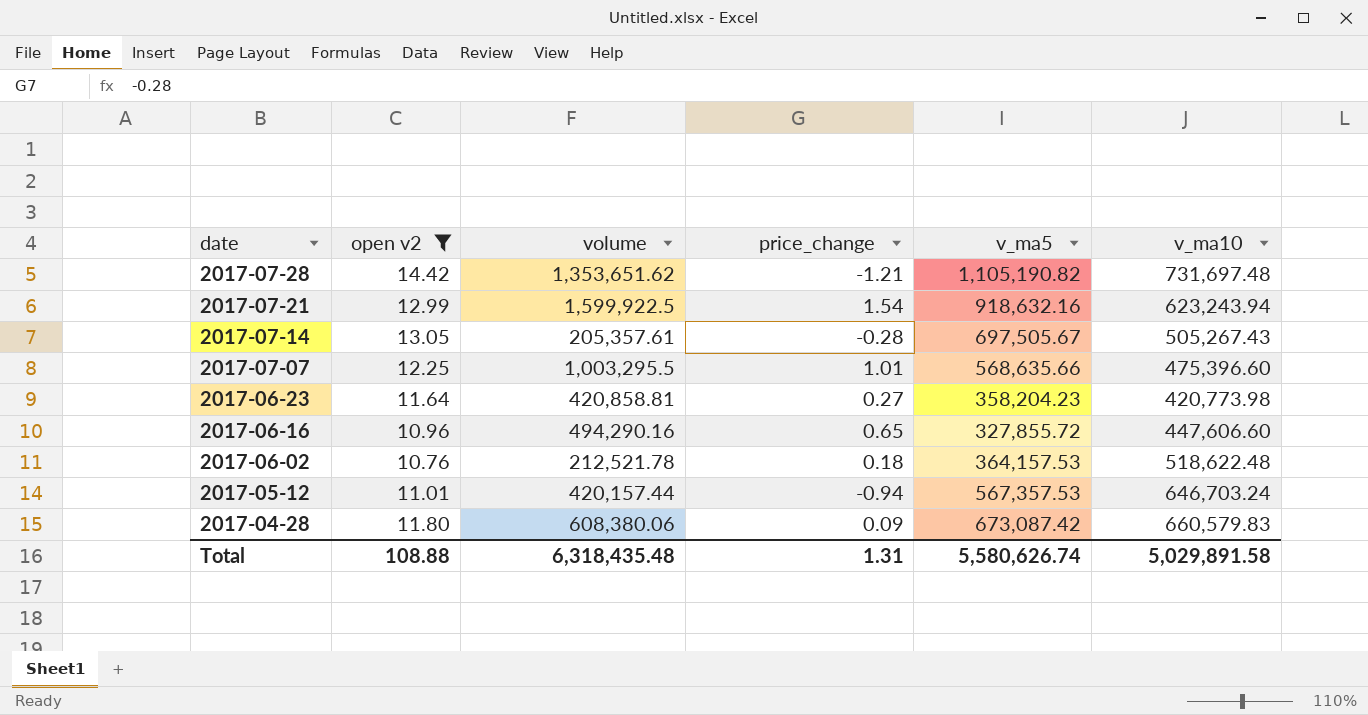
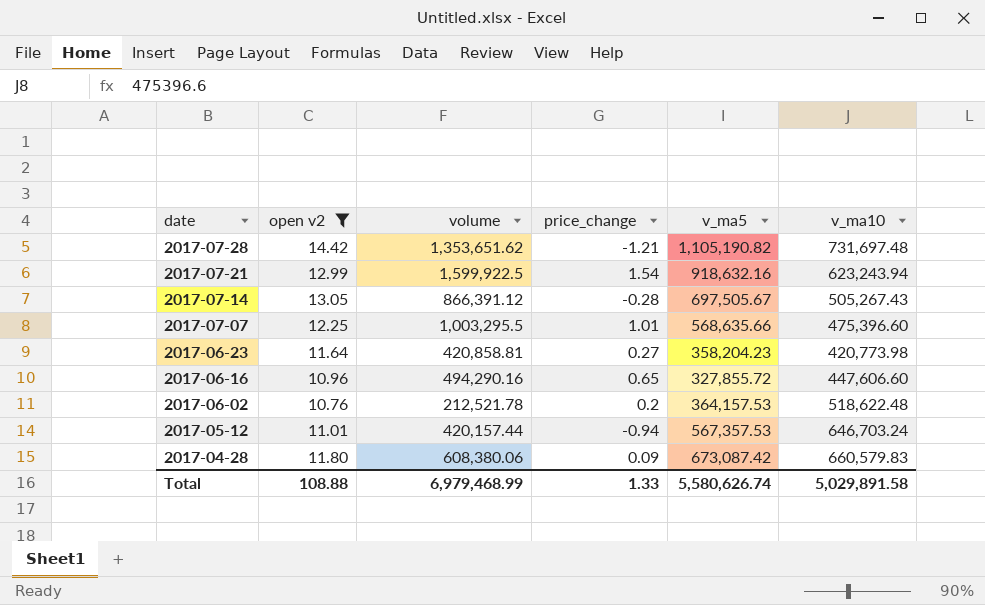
2017-07-14 | volume: 205,357.61 -> 866,391.12
2017-06-02 | price_change: 0.18 -> 0.2
Total | volume: 6,318,435.48 -> 6,979,468.99
Total | price_change: 1.31 -> 1.33

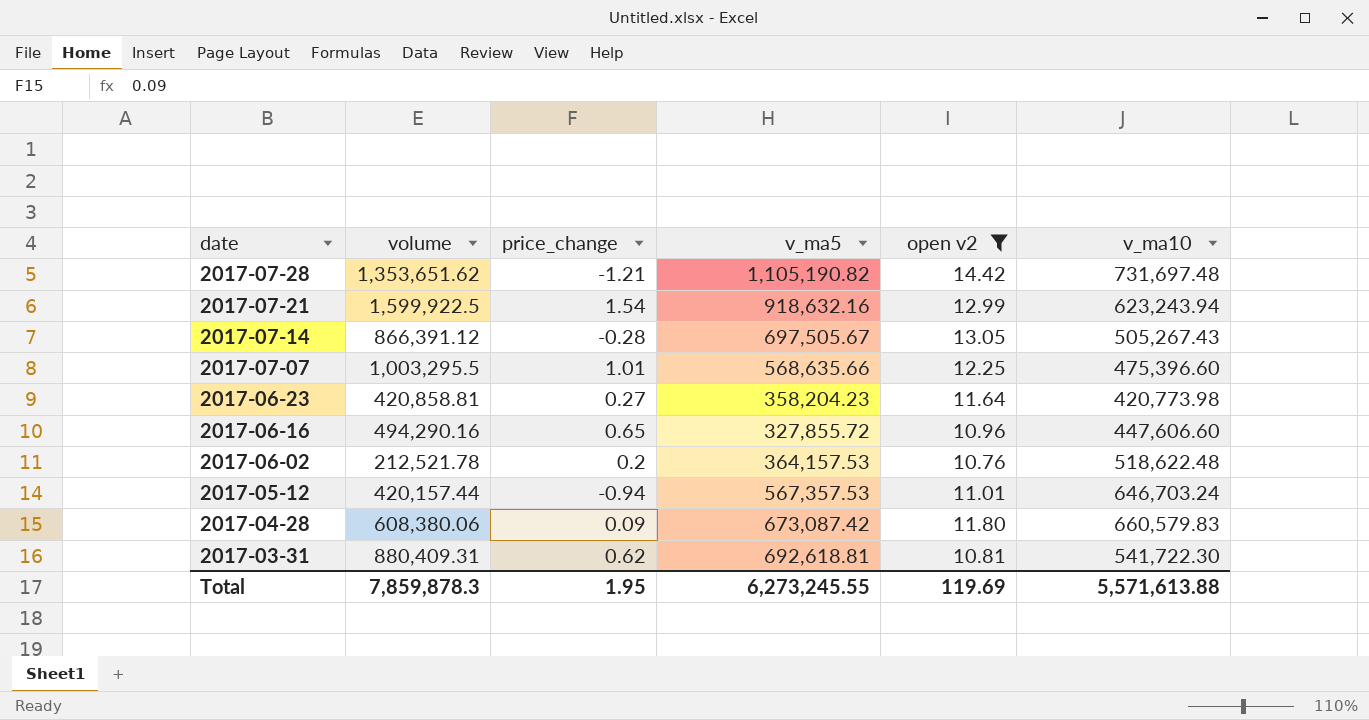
column open v2 | position: 2 -> 5
row 2017-03-31: none -> 880,409.31 | 0.62 | 692,618.81 | 10.81 | 541,722.30
Total | volume: 6,979,468.99 -> 7,859,878.3
Total | price_change: 1.33 -> 1.95
Total | v_ma5: 5,580,626.74 -> 6,273,245.55
Total | open v2: 108.88 -> 119.69
Total | v_ma10: 5,029,891.58 -> 5,571,613.88

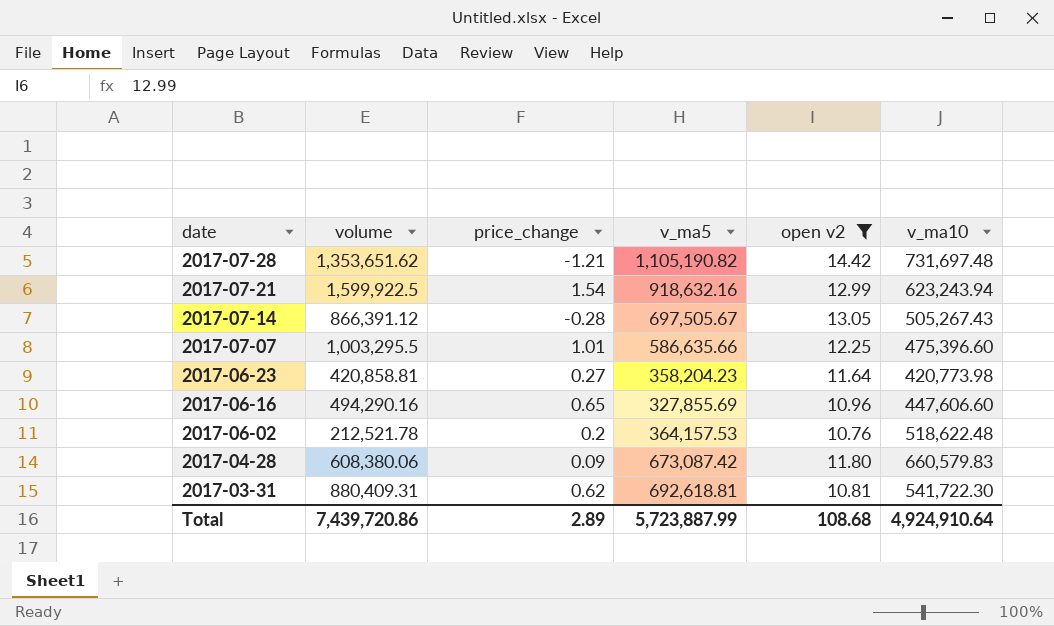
row 2017-05-12: 420,157.44 | -0.94 | 567,357.53 | 11.01 | 646,703.24 -> none
2017-07-07 | v_ma5: 568,635.66 -> 586,635.66
2017-06-16 | v_ma5: 327,855.72 -> 327,855.69
Total | volume: 7,859,878.3 -> 7,439,720.86
Total | price_change: 1.95 -> 2.89
Total | v_ma5: 6,273,245.55 -> 5,723,887.99
Total | open v2: 119.69 -> 108.68
Total | v_ma10: 5,571,613.88 -> 4,924,910.64

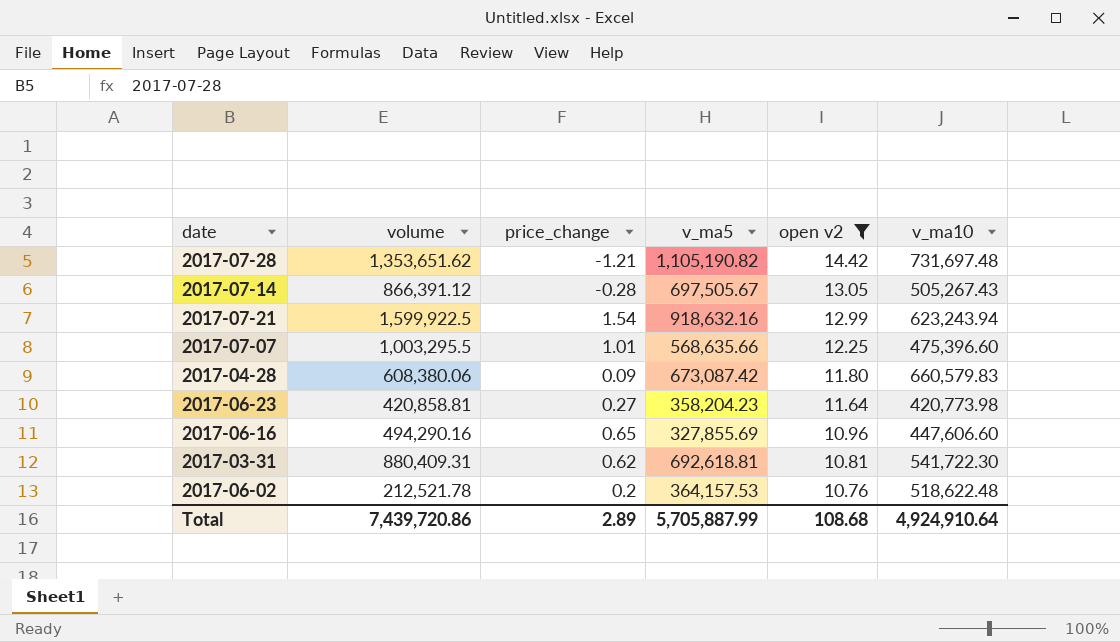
row order: date descending -> open v2 descending
2017-07-07 | v_ma5: 586,635.66 -> 568,635.66
Total | v_ma5: 5,723,887.99 -> 5,705,887.99

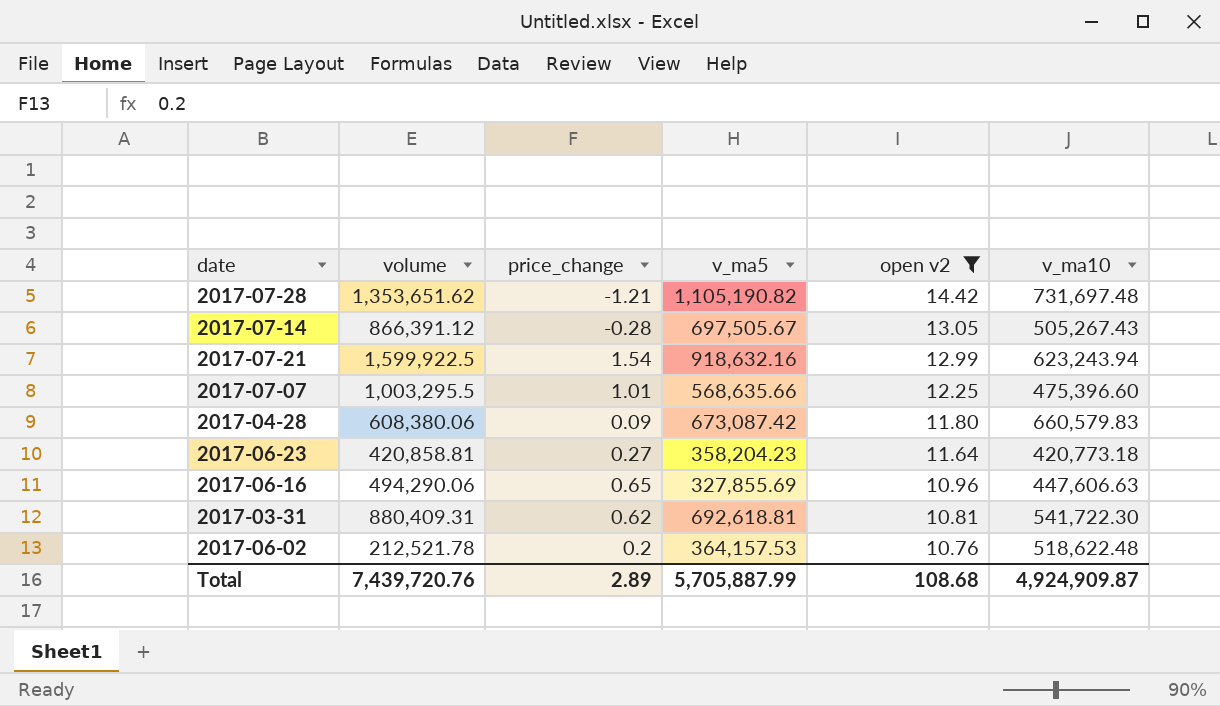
2017-06-23 | v_ma10: 420,773.98 -> 420,773.18
2017-06-16 | volume: 494,290.16 -> 494,290.06
2017-06-16 | v_ma10: 447,606.60 -> 447,606.63
Total | volume: 7,439,720.86 -> 7,439,720.76
Total | v_ma10: 4,924,910.64 -> 4,924,909.87

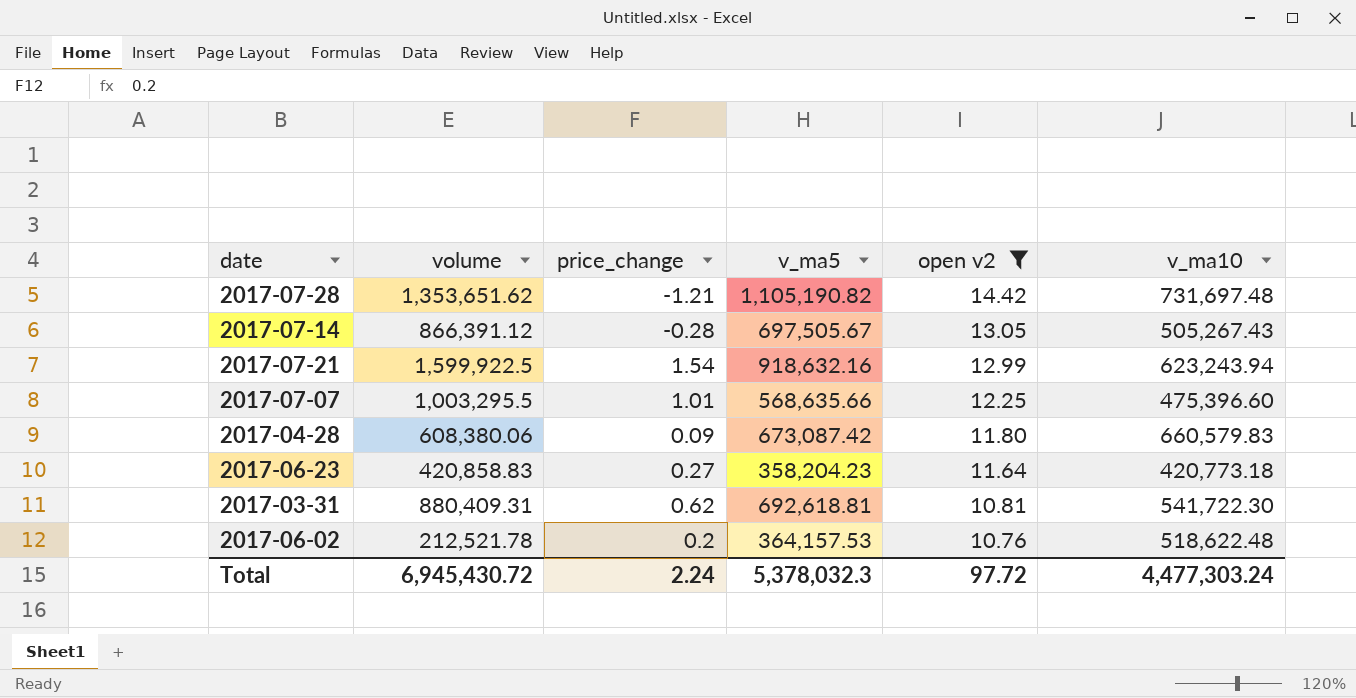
row 2017-06-16: 494,290.06 | 0.65 | 327,855.69 | 10.96 | 447,606.63 -> none
2017-06-23 | volume: 420,858.81 -> 420,858.83
Total | volume: 7,439,720.76 -> 6,945,430.72
Total | price_change: 2.89 -> 2.24
Total | v_ma5: 5,705,887.99 -> 5,378,032.3
Total | open v2: 108.68 -> 97.72
Total | v_ma10: 4,924,909.87 -> 4,477,303.24

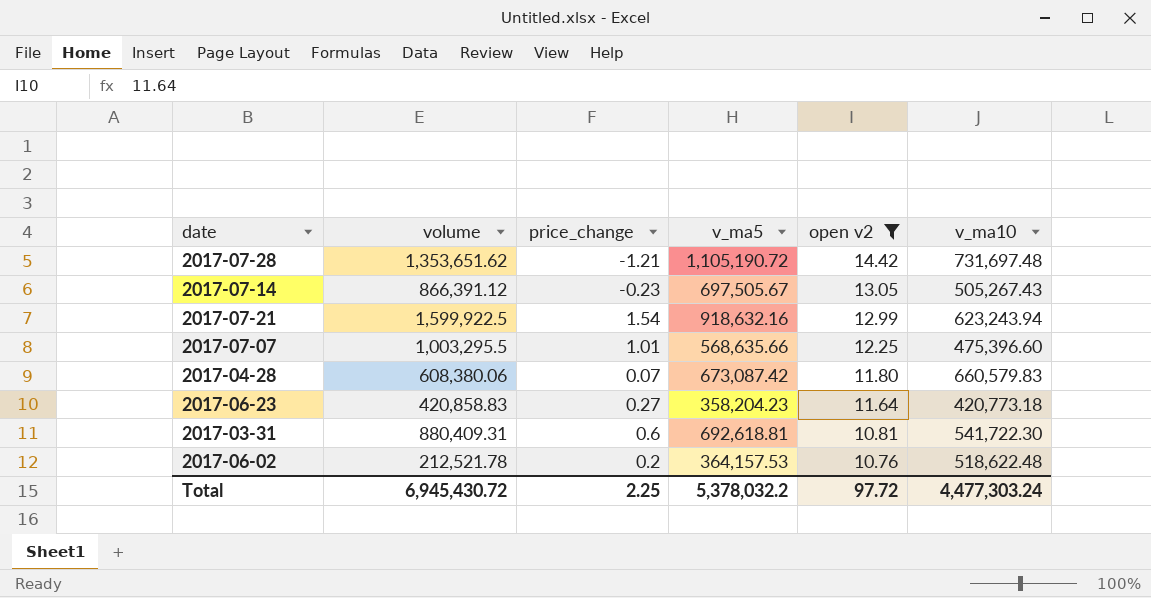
2017-07-28 | v_ma5: 1,105,190.82 -> 1,105,190.72
2017-07-14 | price_change: -0.28 -> -0.23
2017-04-28 | price_change: 0.09 -> 0.07
2017-03-31 | price_change: 0.62 -> 0.6
Total | price_change: 2.24 -> 2.25
Total | v_ma5: 5,378,032.3 -> 5,378,032.2

